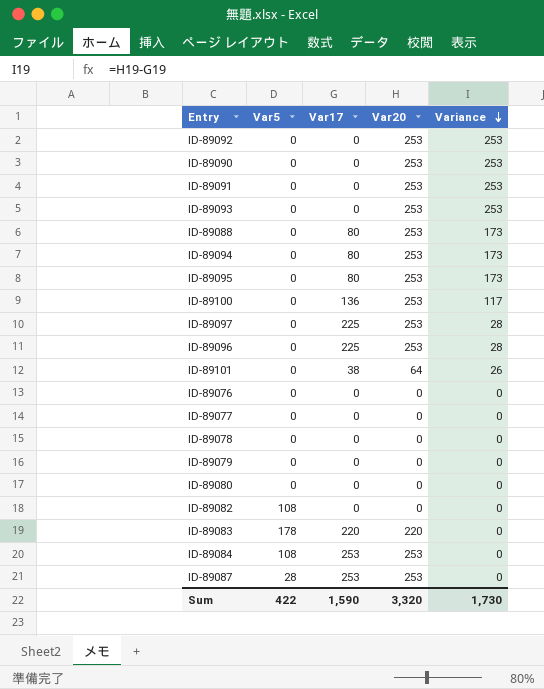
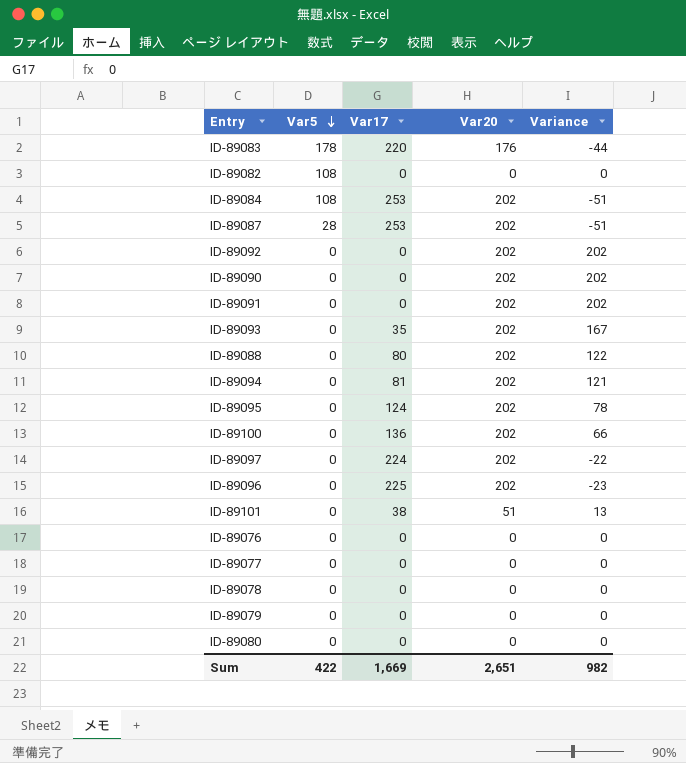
row order: Variance descending -> Var5 descending
ID-89083 | Var20: 220 -> 176
ID-89083 | Variance: 0 -> -44
ID-89084 | Var20: 253 -> 202
ID-89084 | Variance: 0 -> -51
ID-89087 | Var20: 253 -> 202
ID-89087 | Variance: 0 -> -51
ID-89092 | Var20: 253 -> 202
ID-89092 | Variance: 253 -> 202
ID-89090 | Var20: 253 -> 202
ID-89090 | Variance: 253 -> 202
ID-89091 | Var20: 253 -> 202
ID-89091 | Variance: 253 -> 202
ID-89093 | Var17: 0 -> 35
ID-89093 | Var20: 253 -> 202
ID-89093 | Variance: 253 -> 167
ID-89088 | Var20: 253 -> 202
ID-89088 | Variance: 173 -> 122
ID-89094 | Var17: 80 -> 81
ID-89094 | Var20: 253 -> 202
ID-89094 | Variance: 173 -> 121
ID-89095 | Var17: 80 -> 124
ID-89095 | Var20: 253 -> 202
ID-89095 | Variance: 173 -> 78
ID-89100 | Var20: 253 -> 202
ID-89100 | Variance: 117 -> 66
ID-89097 | Var17: 225 -> 224
ID-89097 | Var20: 253 -> 202
ID-89097 | Variance: 28 -> -22
ID-89096 | Var20: 253 -> 202
ID-89096 | Variance: 28 -> -23
ID-89101 | Var20: 64 -> 51
ID-89101 | Variance: 26 -> 13
Sum | Var17: 1,590 -> 1,669
Sum | Var20: 3,320 -> 2,651
Sum | Variance: 1,730 -> 982

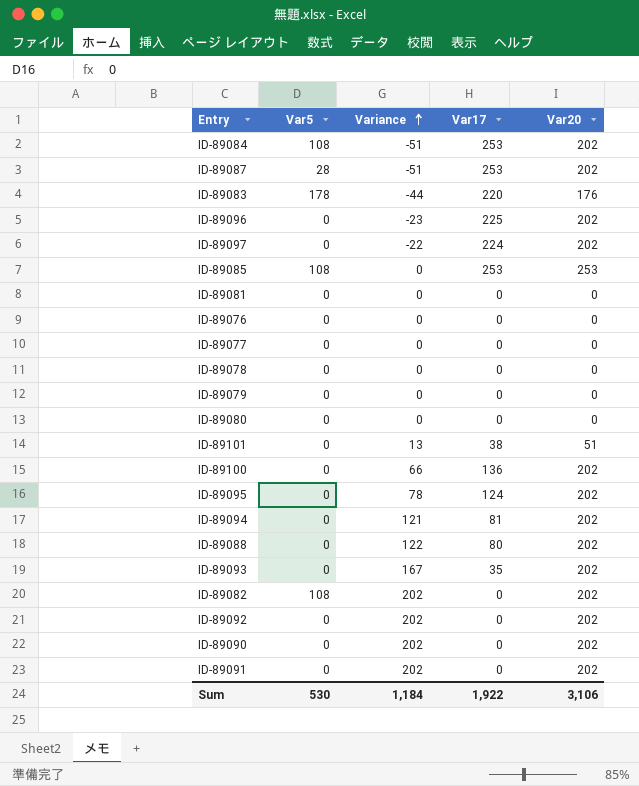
row order: Var5 descending -> Variance ascending
column Variance | position: 5 -> 3
row ID-89085: none -> 108 | 0 | 253 | 253
row ID-89081: none -> 0 | 0 | 0 | 0
ID-89082 | Variance: 0 -> 202
ID-89082 | Var20: 0 -> 202
Sum | Var5: 422 -> 530
Sum | Variance: 982 -> 1,184
Sum | Var17: 1,669 -> 1,922
Sum | Var20: 2,651 -> 3,106

